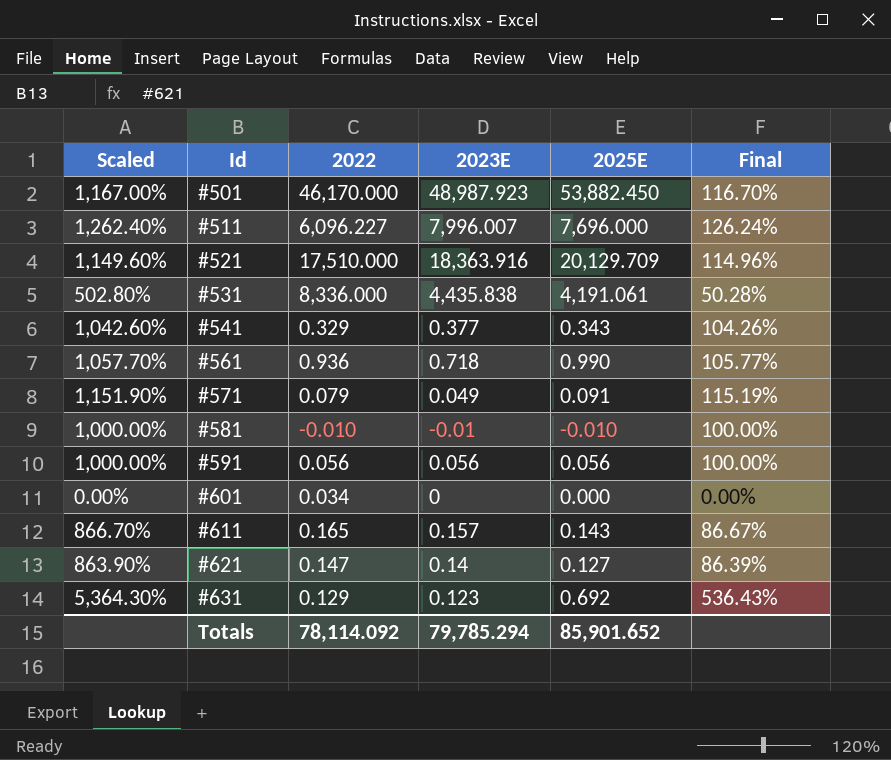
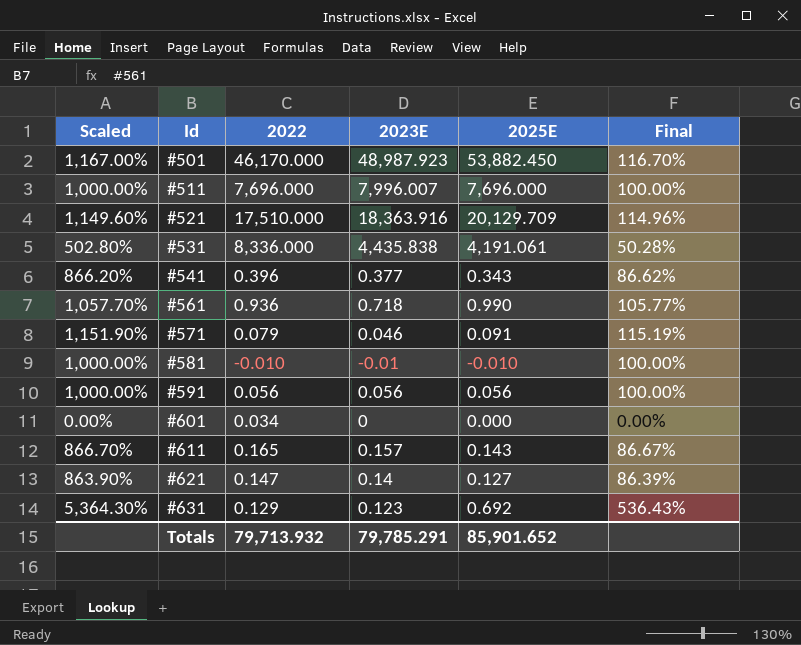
#511 | Scaled: 1,262.40% -> 1,000.00%
#511 | 2022: 6,096.227 -> 7,696.000
#511 | Final: 126.24% -> 100.00%
#541 | Scaled: 1,042.60% -> 866.20%
#541 | 2022: 0.329 -> 0.396
#541 | Final: 104.26% -> 86.62%
#571 | 2023E: 0.049 -> 0.046
Totals | 2022: 78,114.092 -> 79,713.932
Totals | 2023E: 79,785.294 -> 79,785.291

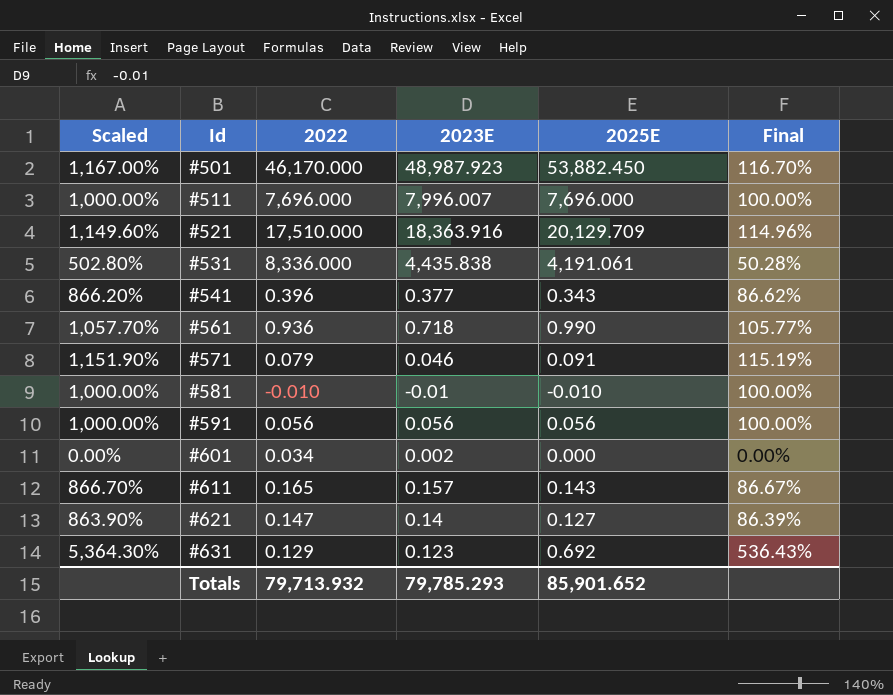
#601 | 2023E: 0 -> 0.002
Totals | 2023E: 79,785.291 -> 79,785.293

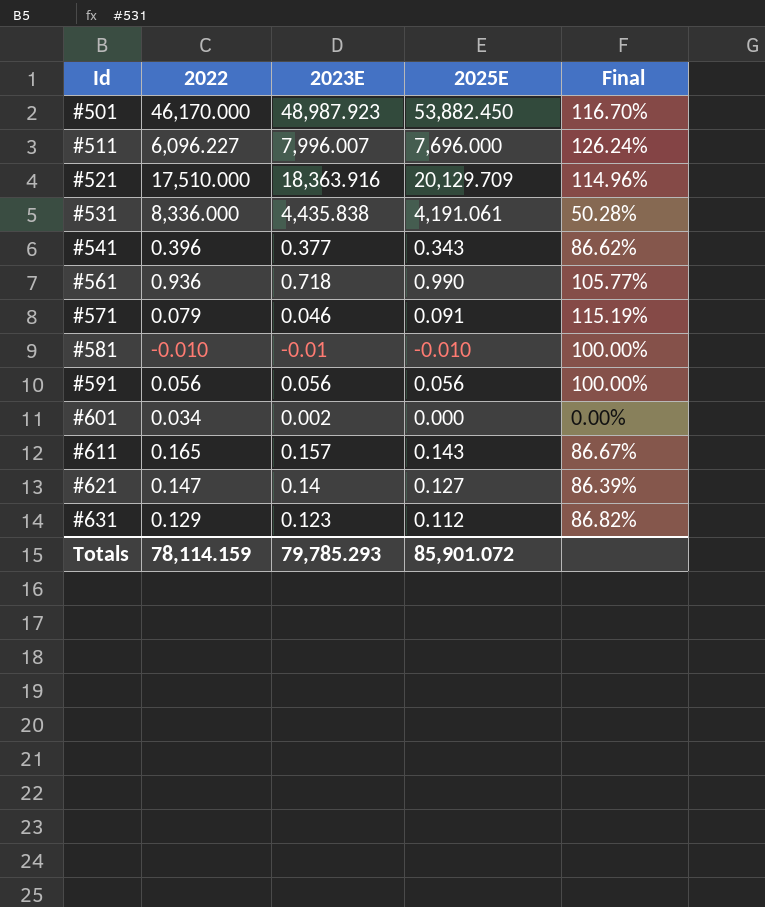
column Scaled | formula: [Final] * 10 -> none
#511 | 2022: 7,696.000 -> 6,096.227
#511 | Final: 100.00% -> 126.24%
#631 | 2025E: 0.692 -> 0.112
#631 | Final: 536.43% -> 86.82%
Totals | 2022: 79,713.932 -> 78,114.159
Totals | 2025E: 85,901.652 -> 85,901.072

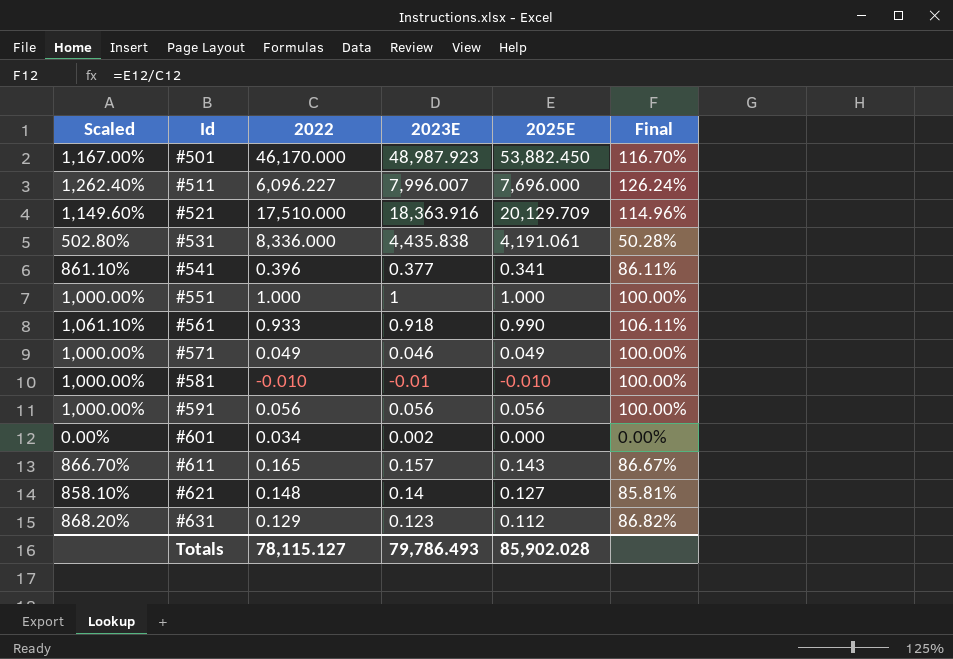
column Scaled | formula: none -> [Final] * 10
#541 | 2025E: 0.343 -> 0.341
#541 | Final: 86.62% -> 86.11%
row #551: none -> 1,000.00% | 1.000 | 1 | 1.000 | 100.00%
#561 | 2022: 0.936 -> 0.933
#561 | 2023E: 0.718 -> 0.918
#561 | Final: 105.77% -> 106.11%
#571 | 2022: 0.079 -> 0.049
#571 | 2025E: 0.091 -> 0.049
#571 | Final: 115.19% -> 100.00%
#621 | 2022: 0.147 -> 0.148
#621 | Final: 86.39% -> 85.81%
Totals | 2022: 78,114.159 -> 78,115.127
Totals | 2023E: 79,785.293 -> 79,786.493
Totals | 2025E: 85,901.072 -> 85,902.028

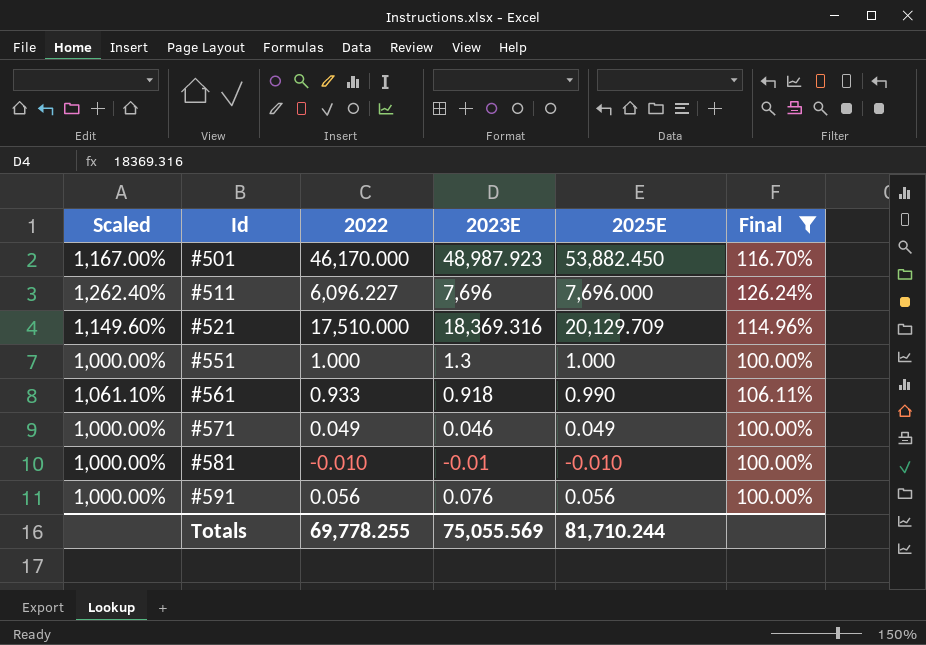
filter: none -> Final >= 100.00%
#511 | 2023E: 7,996.007 -> 7,696
#521 | 2023E: 18,363.916 -> 18,369.316
#551 | 2023E: 1 -> 1.3
#591 | 2023E: 0.056 -> 0.076
Totals | 2022: 78,115.127 -> 69,778.255
Totals | 2023E: 79,786.493 -> 75,055.569
Totals | 2025E: 85,902.028 -> 81,710.244

